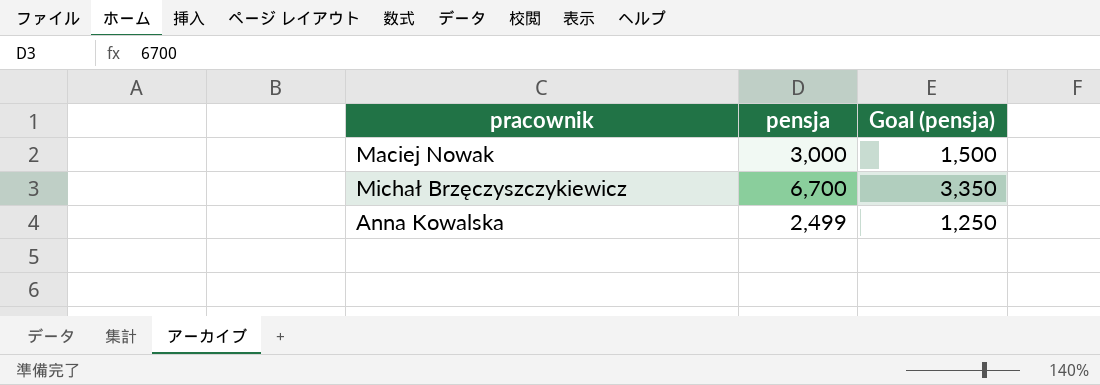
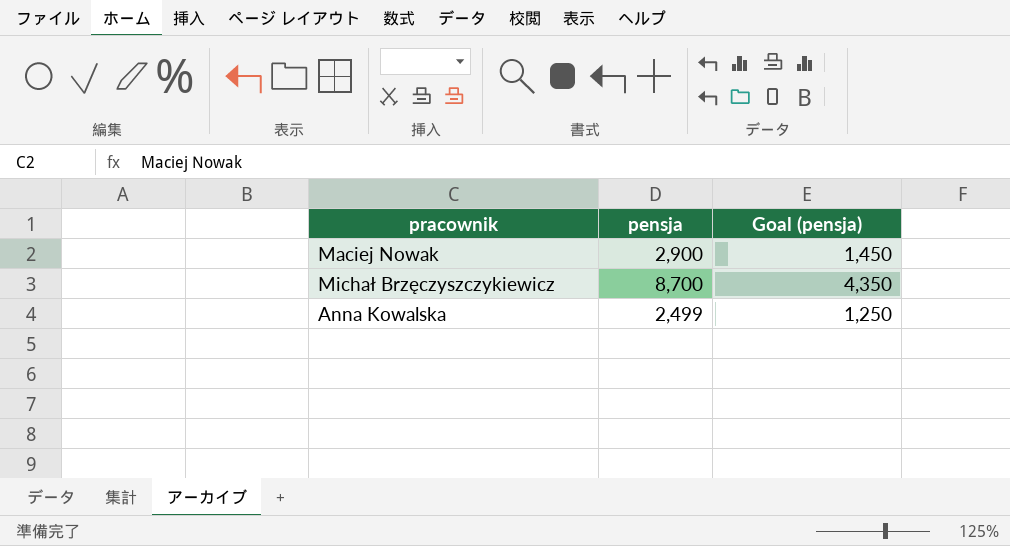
Maciej Nowak | pensja: 3,000 -> 2,900
Maciej Nowak | Goal (pensja): 1,500 -> 1,450
Michał Brzęczyszczykiewicz | pensja: 6,700 -> 8,700
Michał Brzęczyszczykiewicz | Goal (pensja): 3,350 -> 4,350

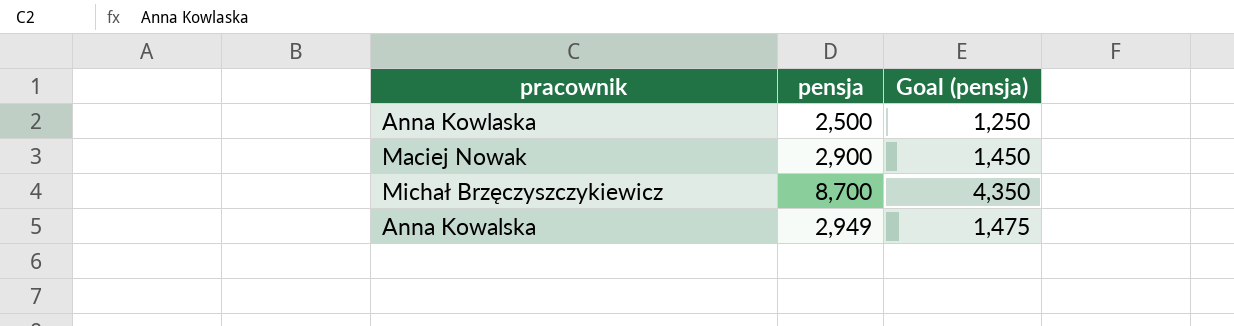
row Anna Kowlaska: none -> 2,500 | 1,250
Anna Kowalska | pensja: 2,499 -> 2,949
Anna Kowalska | Goal (pensja): 1,250 -> 1,475

